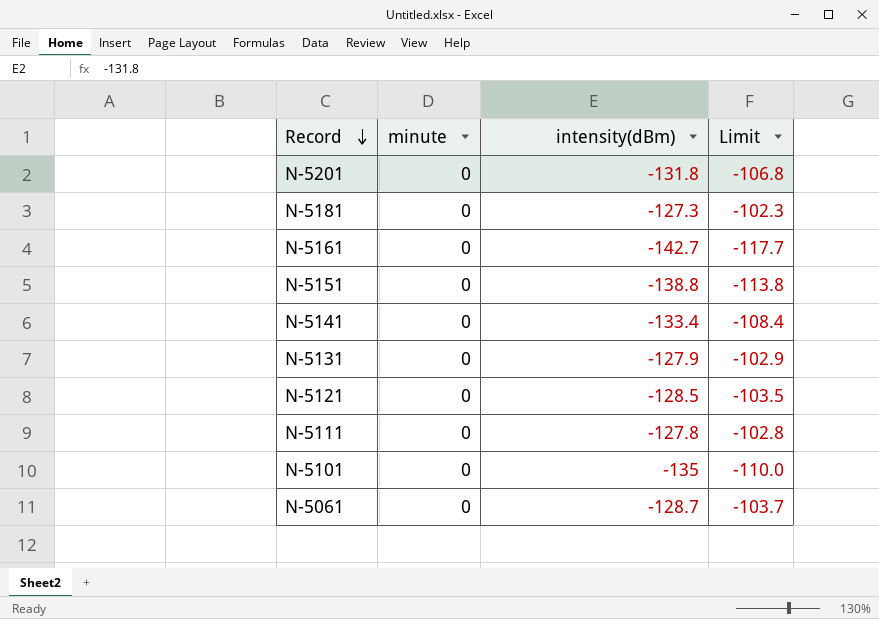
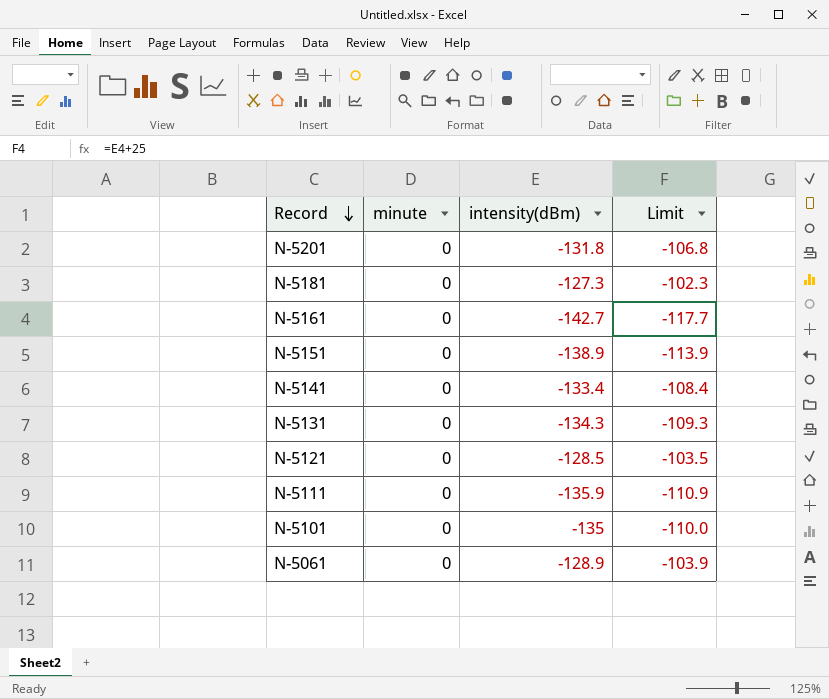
N-5151 | intensity(dBm): -138.8 -> -138.9
N-5151 | Limit: -113.8 -> -113.9
N-5131 | intensity(dBm): -127.9 -> -134.3
N-5131 | Limit: -102.9 -> -109.3
N-5111 | intensity(dBm): -127.8 -> -135.9
N-5111 | Limit: -102.8 -> -110.9
N-5061 | intensity(dBm): -128.7 -> -128.9
N-5061 | Limit: -103.7 -> -103.9

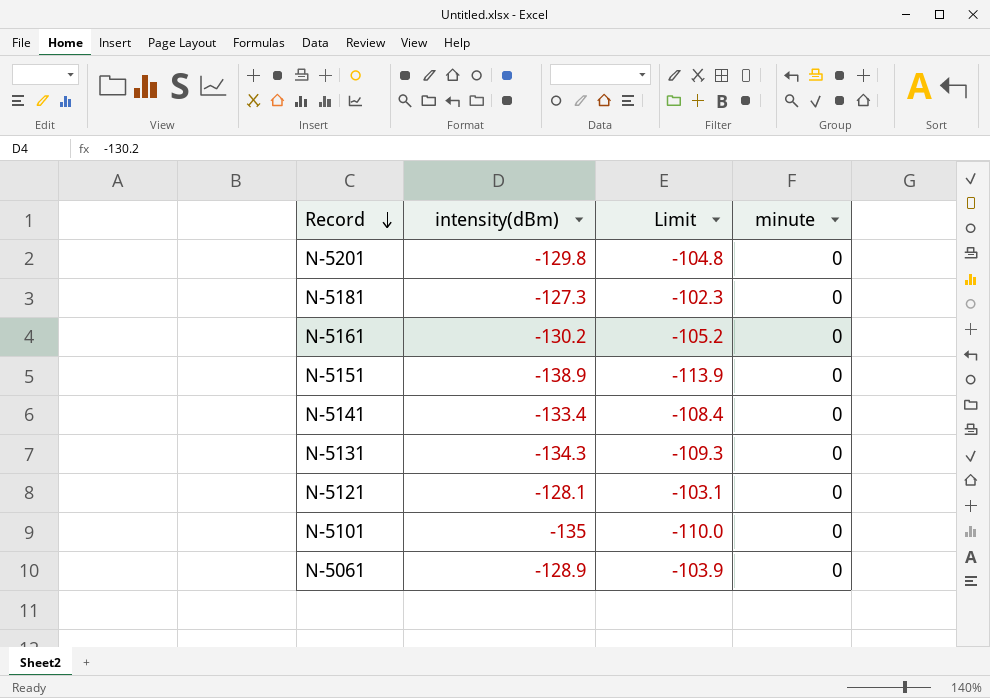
column minute | position: 2 -> 4
row N-5111: 0 | -135.9 | -110.9 -> none
N-5201 | intensity(dBm): -131.8 -> -129.8
N-5201 | Limit: -106.8 -> -104.8
N-5161 | intensity(dBm): -142.7 -> -130.2
N-5161 | Limit: -117.7 -> -105.2
N-5121 | intensity(dBm): -128.5 -> -128.1
N-5121 | Limit: -103.5 -> -103.1

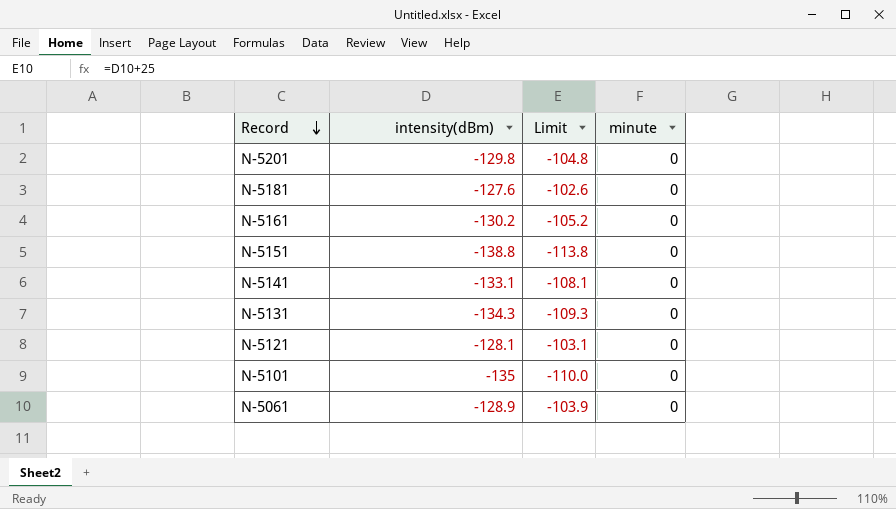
N-5181 | intensity(dBm): -127.3 -> -127.6
N-5181 | Limit: -102.3 -> -102.6
N-5151 | intensity(dBm): -138.9 -> -138.8
N-5151 | Limit: -113.9 -> -113.8
N-5141 | intensity(dBm): -133.4 -> -133.1
N-5141 | Limit: -108.4 -> -108.1

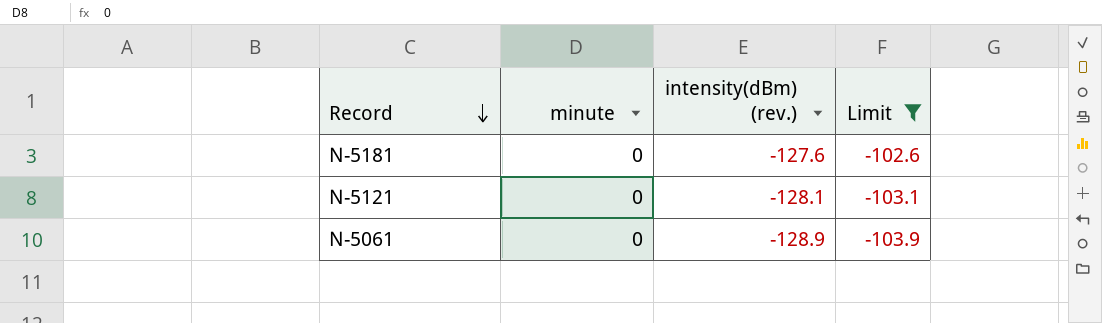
filter: none -> Limit >= -103.9
column minute | position: 4 -> 2
column name: intensity(dBm) -> intensity(dBm) (rev.)

